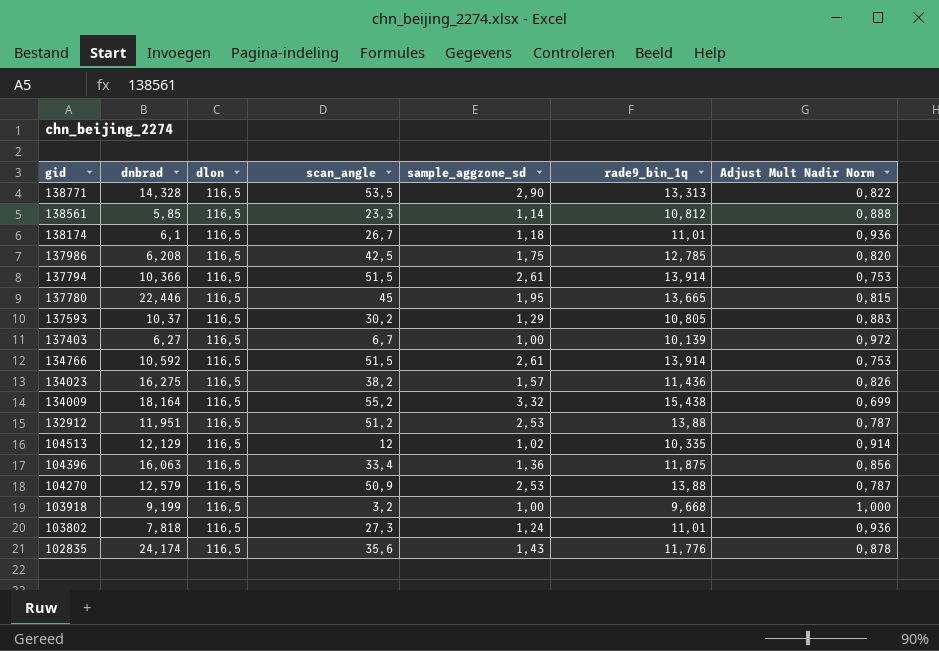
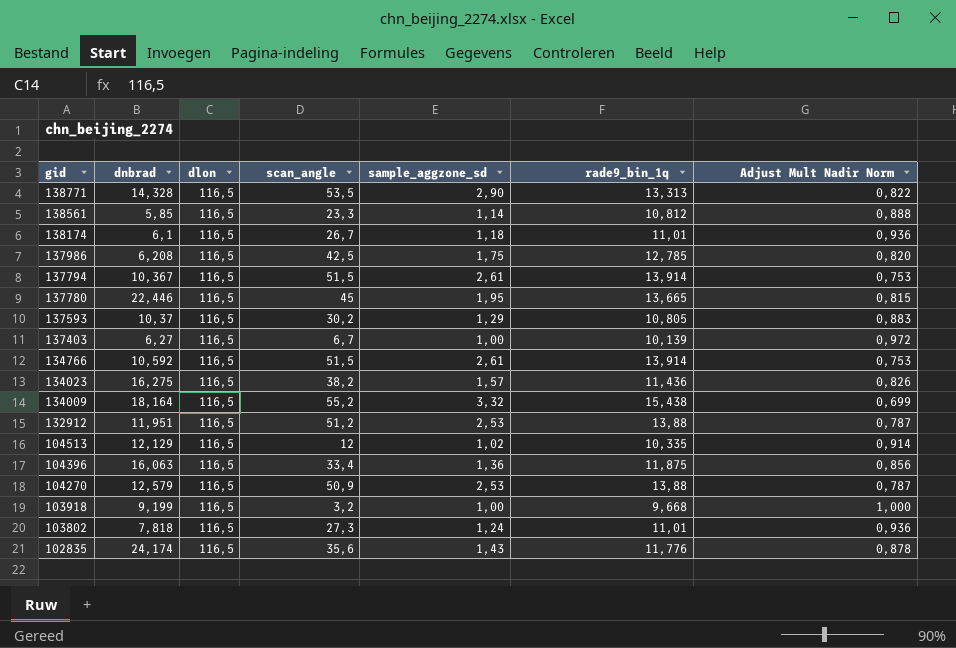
137794 | dnbrad: 10,366 -> 10,367

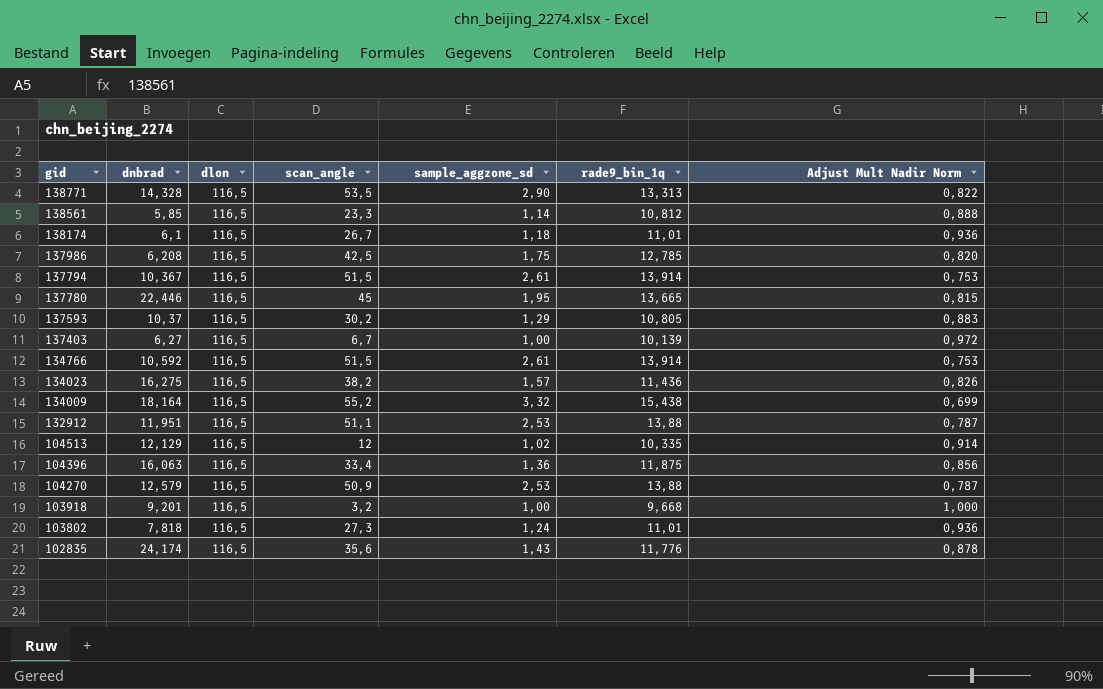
132912 | scan_angle: 51,2 -> 51,1
103918 | dnbrad: 9,199 -> 9,201

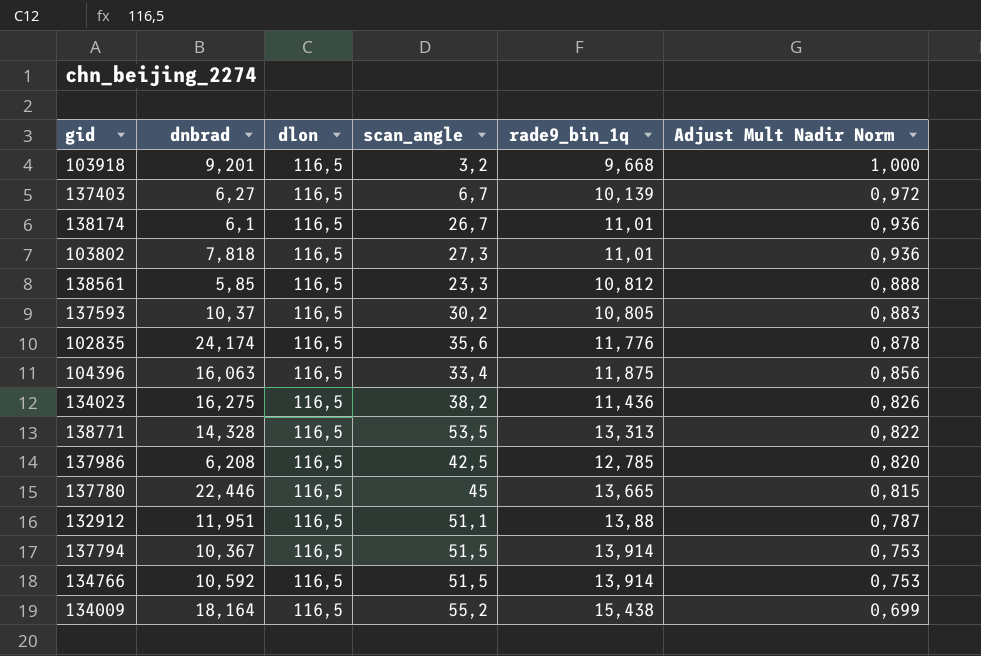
row order: gid descending -> Adjust Mult Nadir Norm descending
column sample_aggzone_sd | position: 5 -> none
row 104513: 12,129 | 116,5 | 12 | 1,02 | 10,335 | 0,914 -> none
row 104270: 12,579 | 116,5 | 50,9 | 2,53 | 13,88 | 0,787 -> none

